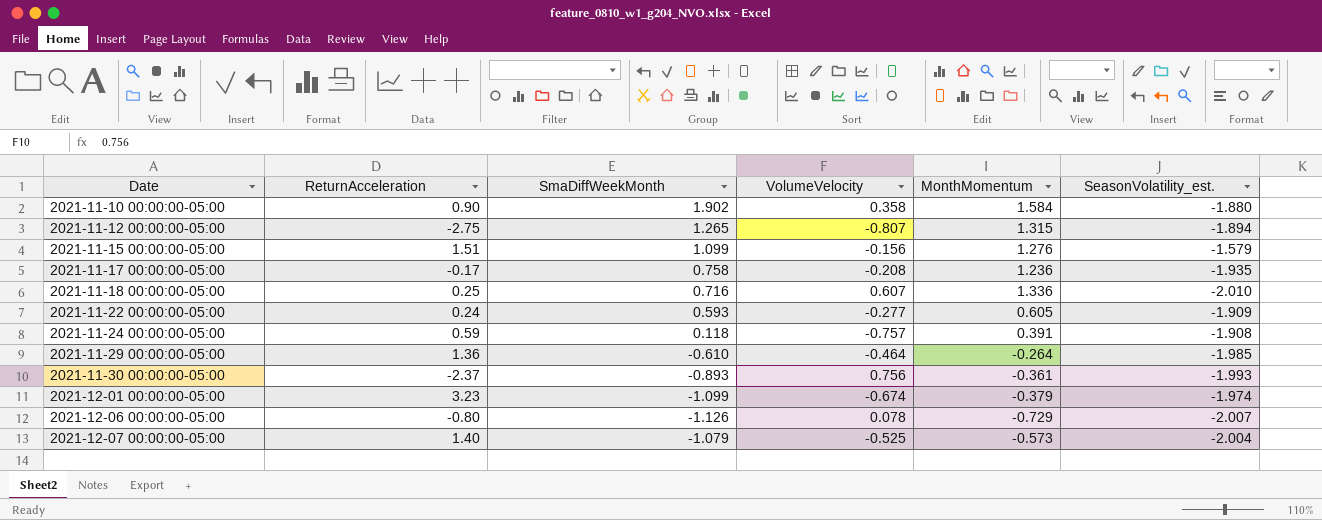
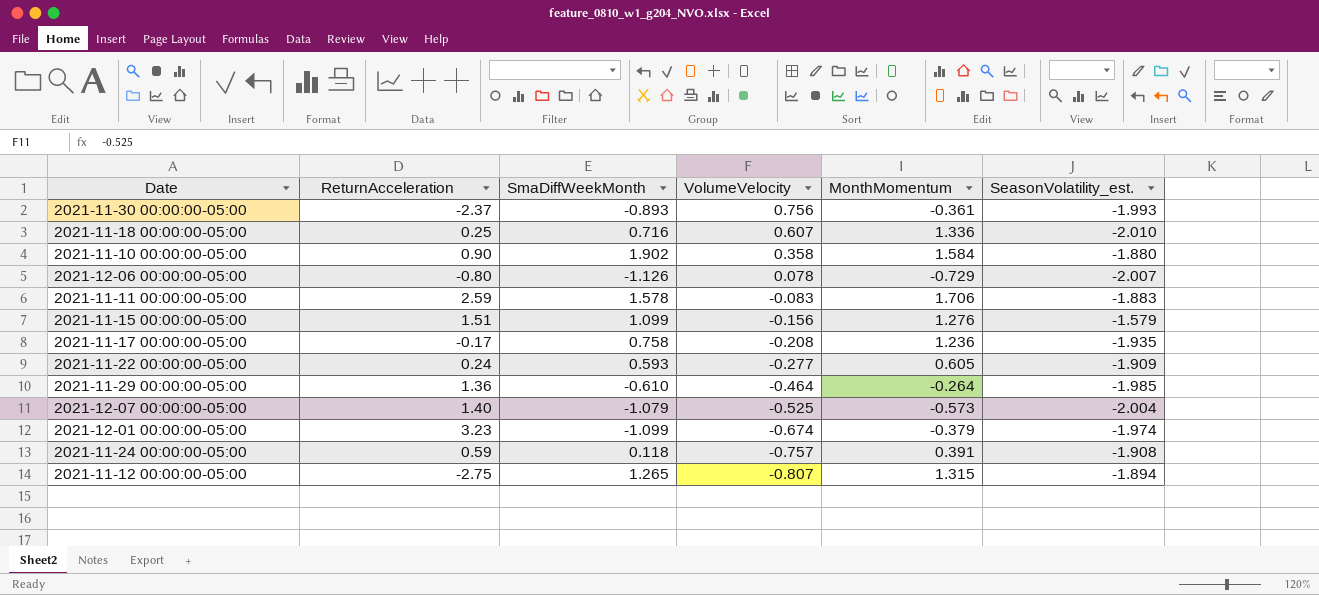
row order: Date ascending -> VolumeVelocity descending
row 2021-11-11 00:00:00-05:00: none -> 2.59 | 1.578 | -0.083 | 1.706 | -1.883

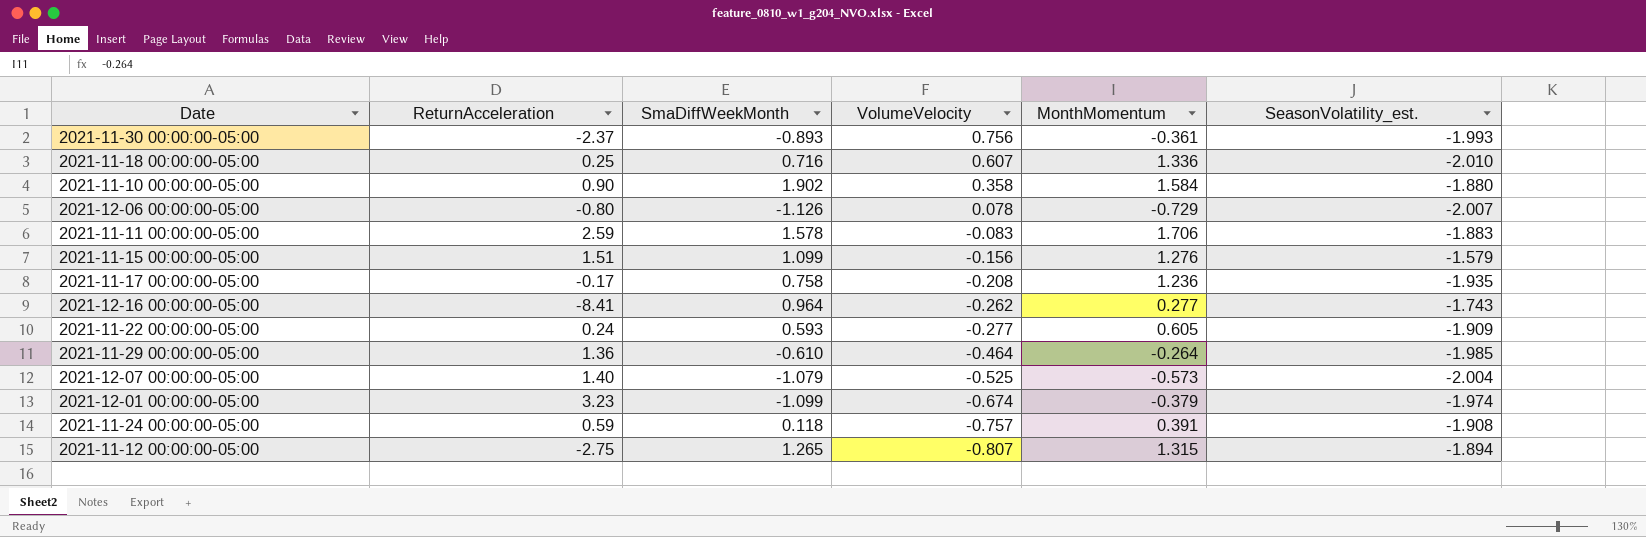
row 2021-12-16 00:00:00-05:00: none -> -8.41 | 0.964 | -0.262 | 0.277 | -1.743

